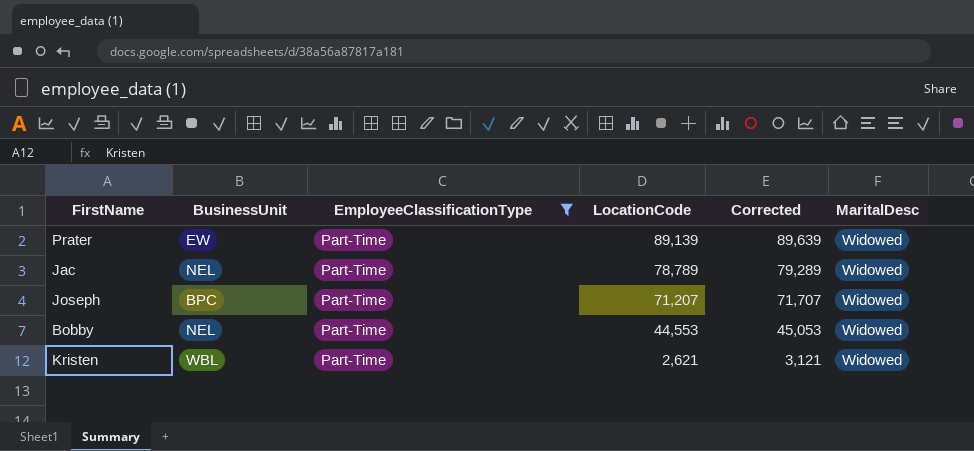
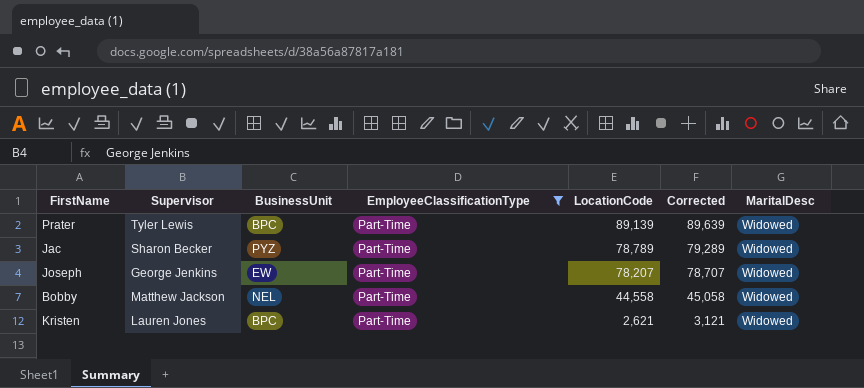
column Supervisor | position: none -> 2
Prater | BusinessUnit: EW -> BPC
Jac | BusinessUnit: NEL -> PYZ
Joseph | BusinessUnit: BPC -> EW
Joseph | LocationCode: 71,207 -> 78,207
Joseph | Corrected: 71,707 -> 78,707
Bobby | LocationCode: 44,553 -> 44,558
Bobby | Corrected: 45,053 -> 45,058
Kristen | BusinessUnit: WBL -> BPC

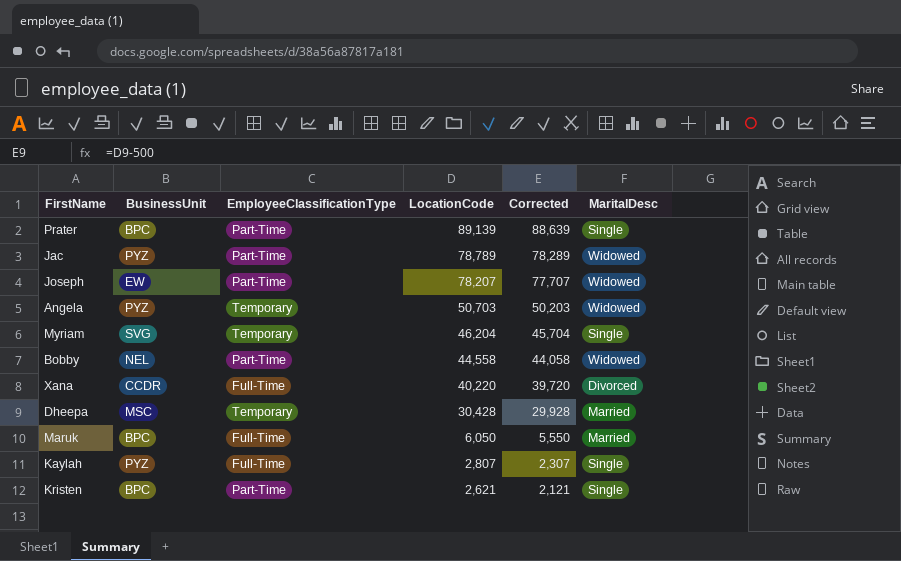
filter: EmployeeClassificationType = Part-Time -> none
column Supervisor | position: 2 -> none
column Corrected | formula: [LocationCode] + 500 -> [LocationCode] - 500
Prater | MaritalDesc: Widowed -> Single
Kristen | MaritalDesc: Widowed -> Single

